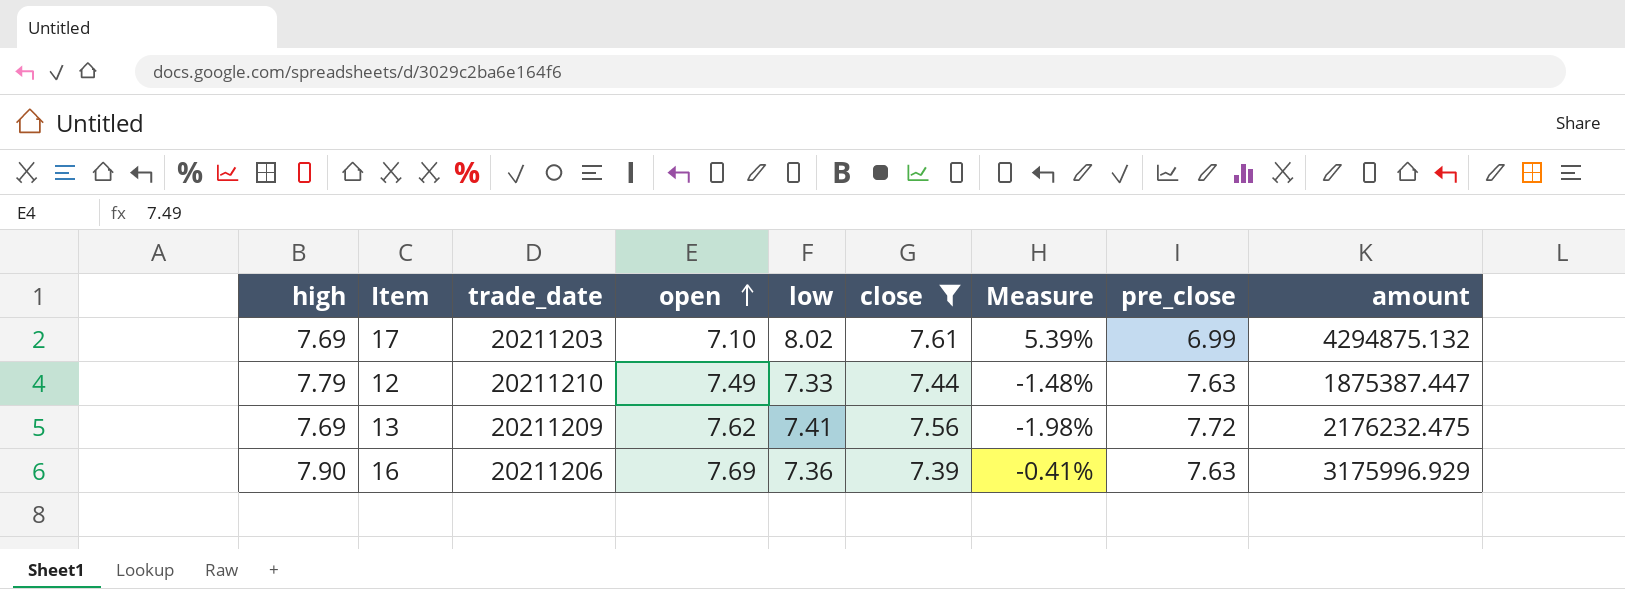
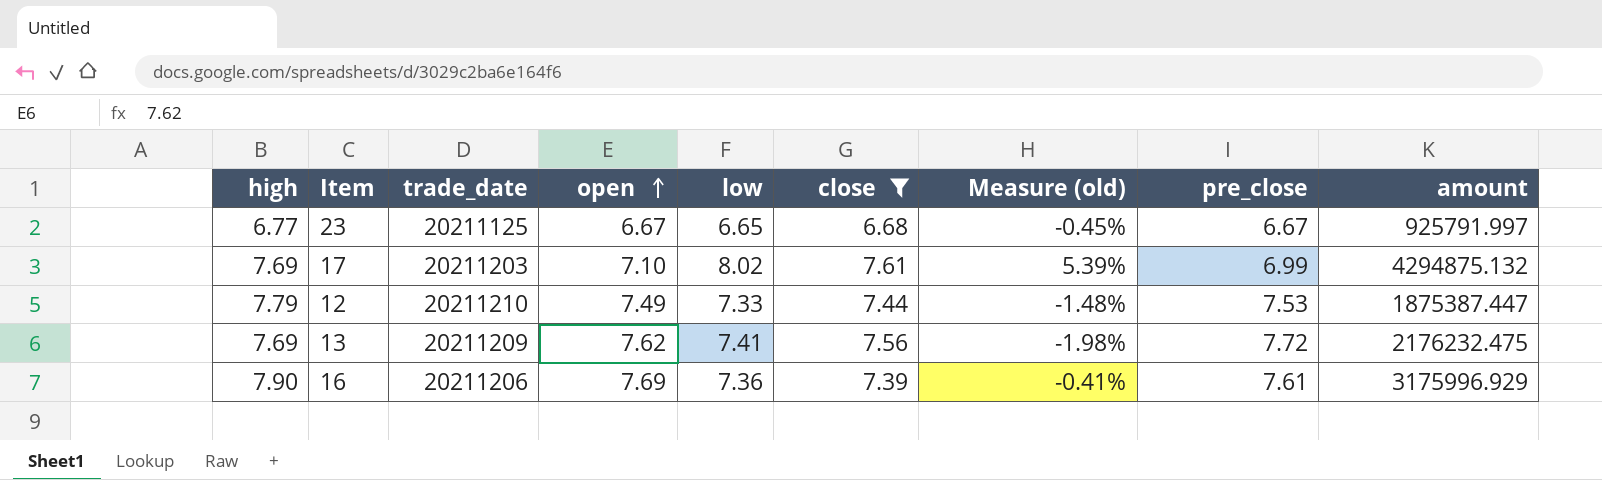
column name: Measure -> Measure (old)
row 23: none -> 6.77 | 20211125 | 6.67 | 6.65 | 6.68 | -0.45% | 6.67 | 925791.997
12 | pre_close: 7.63 -> 7.53
16 | pre_close: 7.63 -> 7.61

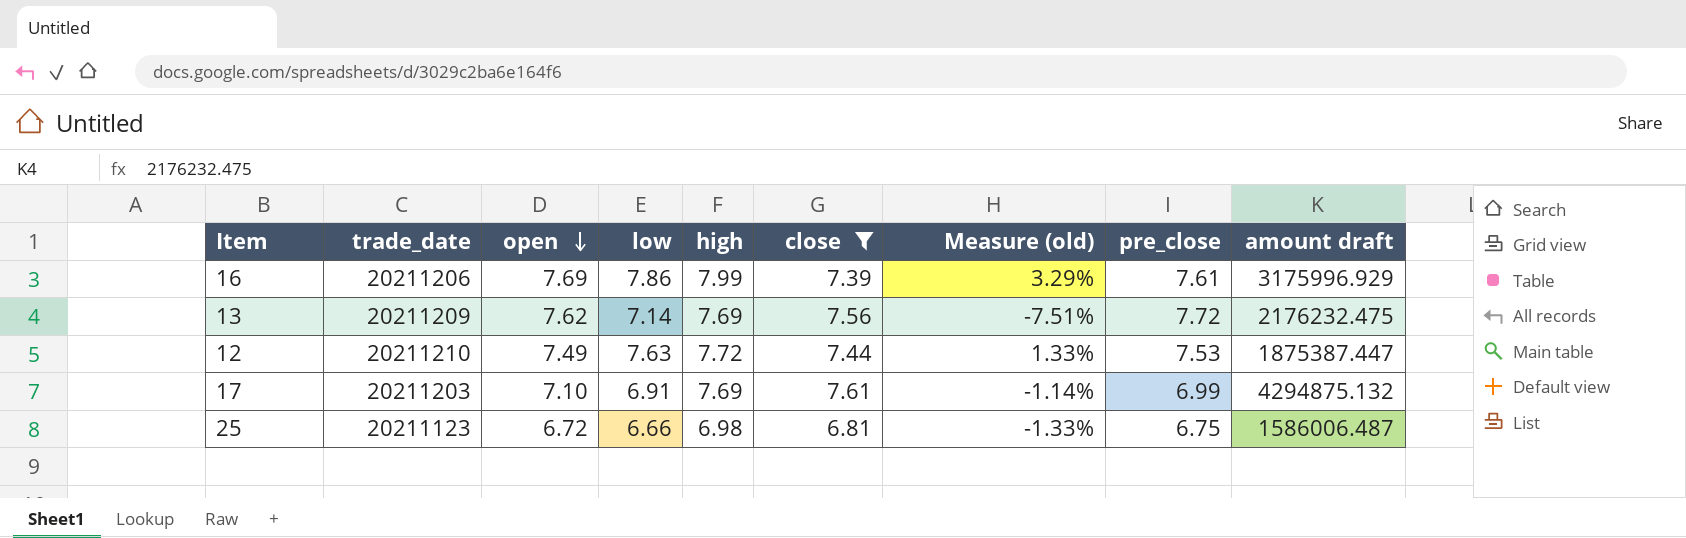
row order: open ascending -> open descending
column high | position: 1 -> 5
column Measure (old) | formula: ([low] - [close]) / [close] -> ([low] - [pre_close]) / [pre_close]
column name: amount -> amount draft
row 23: 6.77 | 20211125 | 6.67 | 6.65 | 6.68 | -0.45% | 6.67 | 925791.997 -> none
16 | low: 7.36 -> 7.86
16 | high: 7.90 -> 7.99
13 | low: 7.41 -> 7.14
12 | low: 7.33 -> 7.63
12 | high: 7.79 -> 7.72
17 | low: 8.02 -> 6.91
row 25: none -> 20211123 | 6.72 | 6.66 | 6.98 | 6.81 | -1.33% | 6.75 | 1586006.487

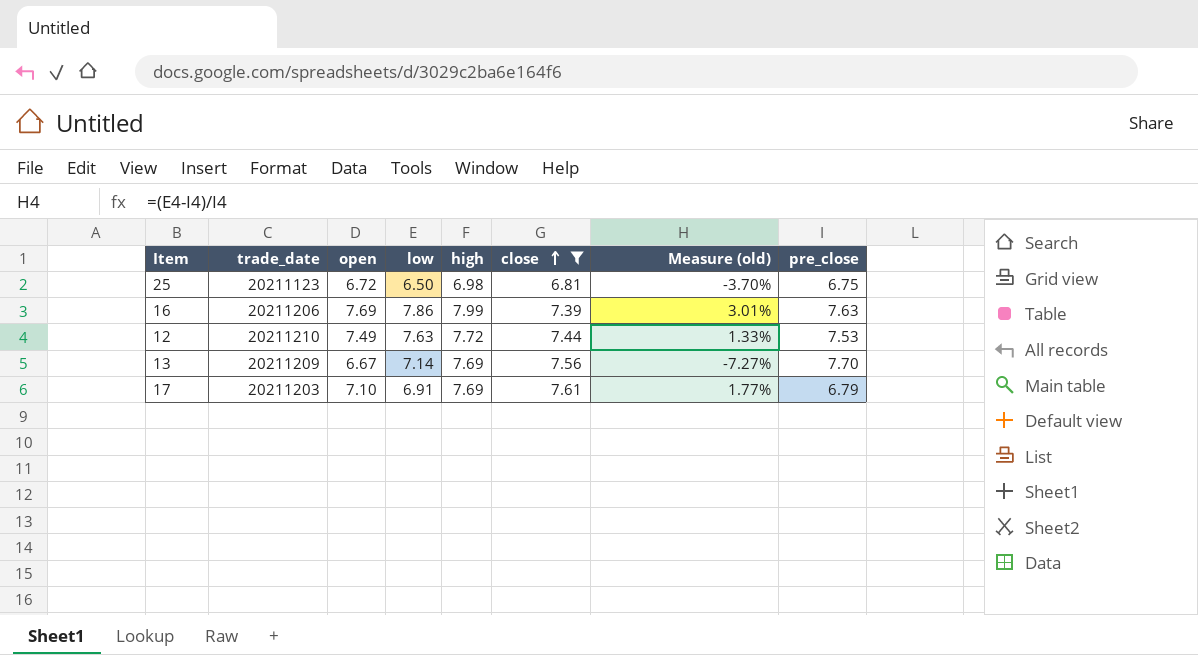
row order: open descending -> close ascending
column amount draft | position: 9 -> none
25 | low: 6.66 -> 6.50
25 | Measure (old): -1.33% -> -3.70%
16 | Measure (old): 3.29% -> 3.01%
16 | pre_close: 7.61 -> 7.63
13 | open: 7.62 -> 6.67
13 | Measure (old): -7.51% -> -7.27%
13 | pre_close: 7.72 -> 7.70
17 | Measure (old): -1.14% -> 1.77%
17 | pre_close: 6.99 -> 6.79

